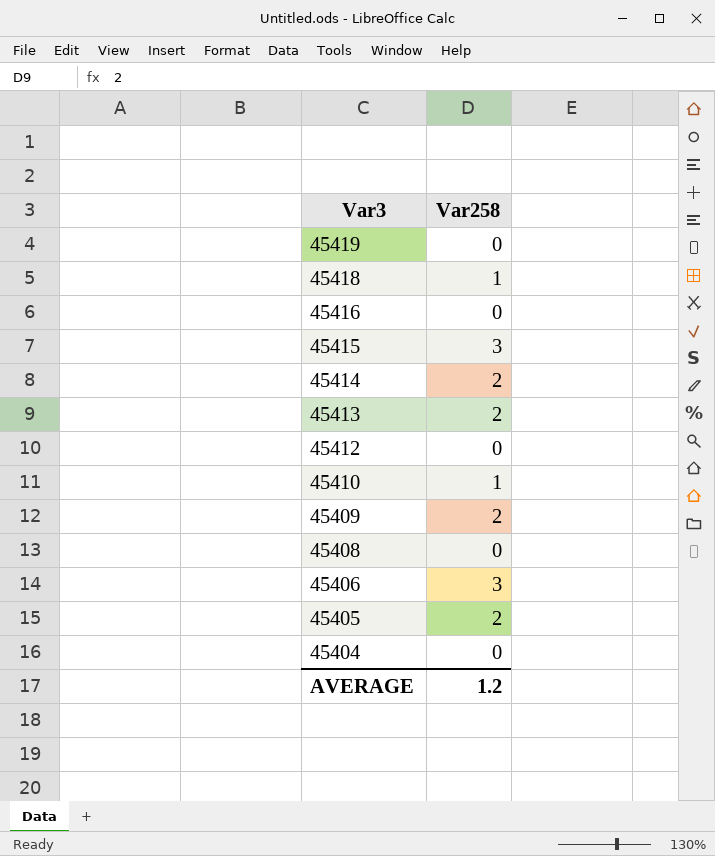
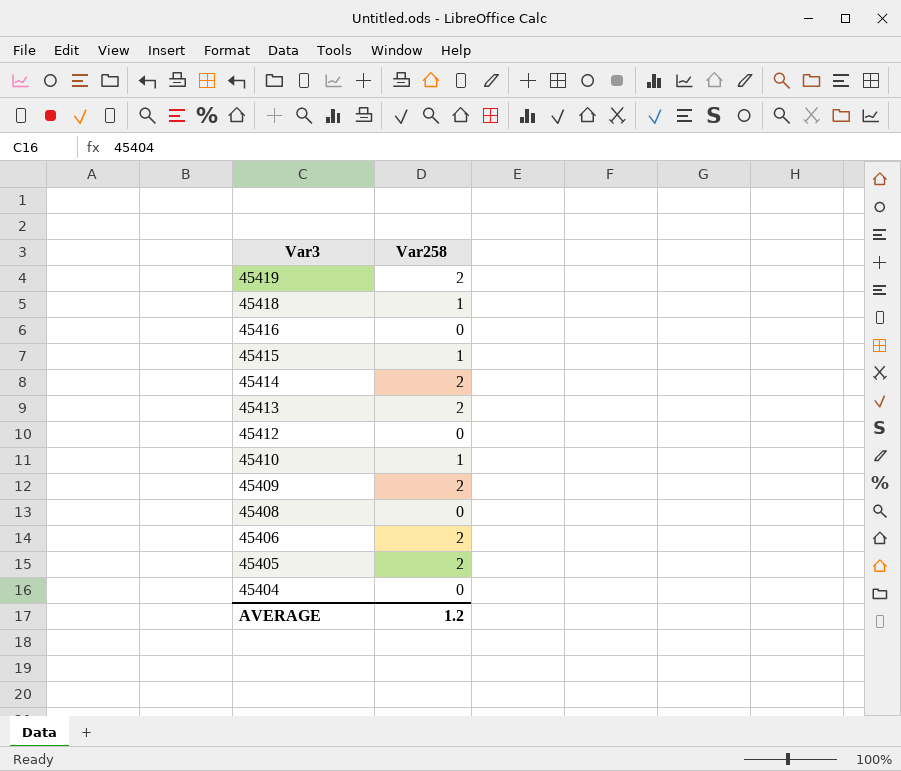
45419 | Var258: 0 -> 2
45415 | Var258: 3 -> 1
45406 | Var258: 3 -> 2

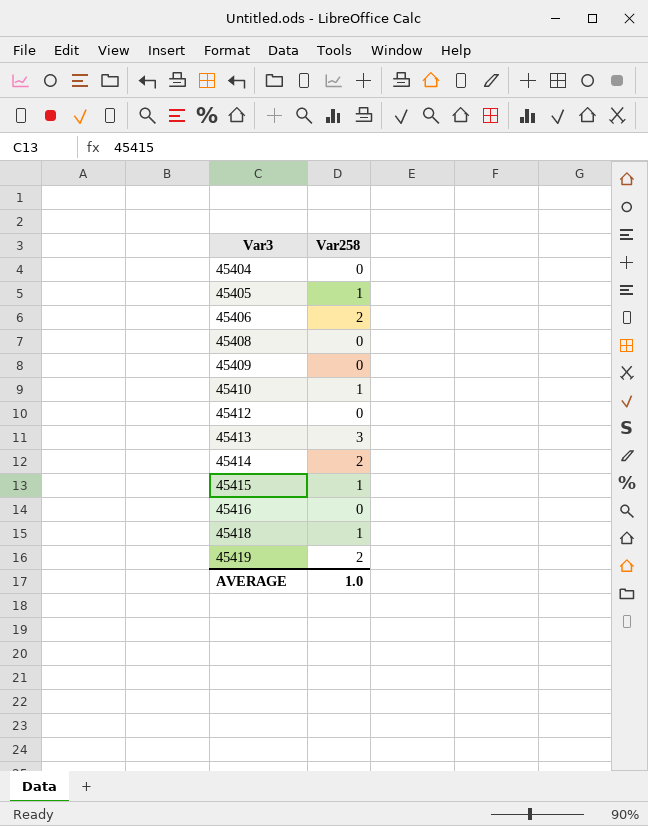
row order: Var3 descending -> Var3 ascending
45405 | Var258: 2 -> 1
45409 | Var258: 2 -> 0
45413 | Var258: 2 -> 3
AVERAGE | Var258: 1.2 -> 1.0

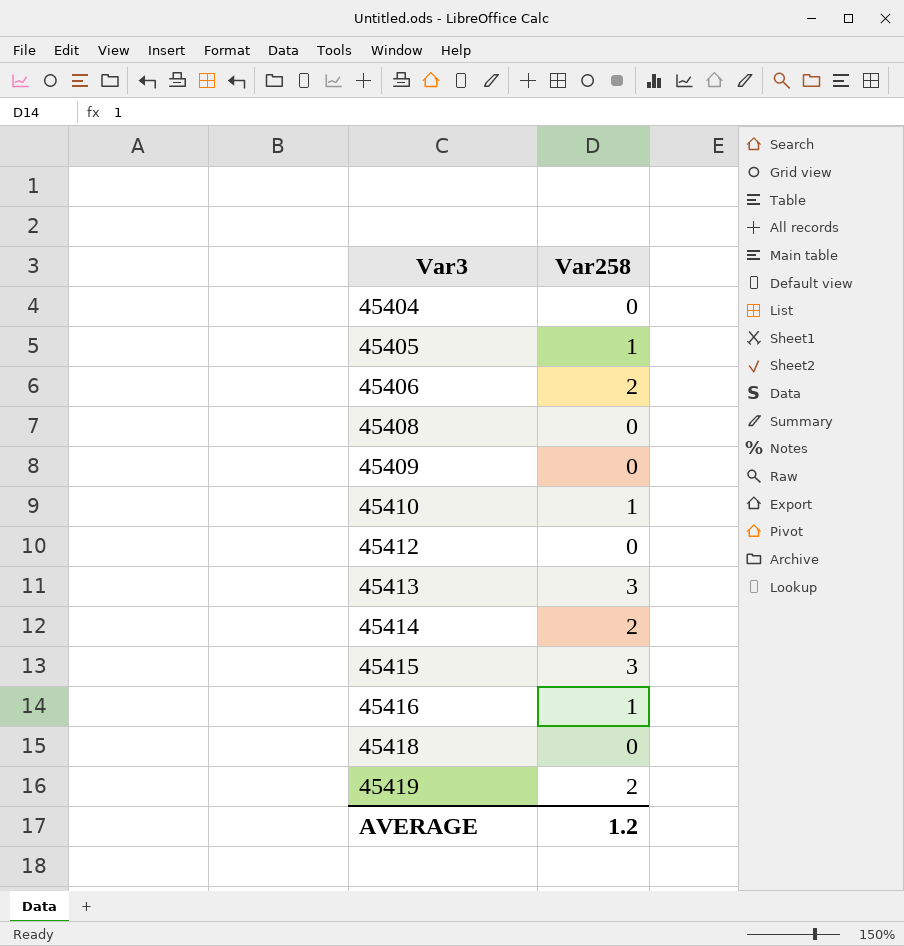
45415 | Var258: 1 -> 3
45416 | Var258: 0 -> 1
45418 | Var258: 1 -> 0
AVERAGE | Var258: 1.0 -> 1.2

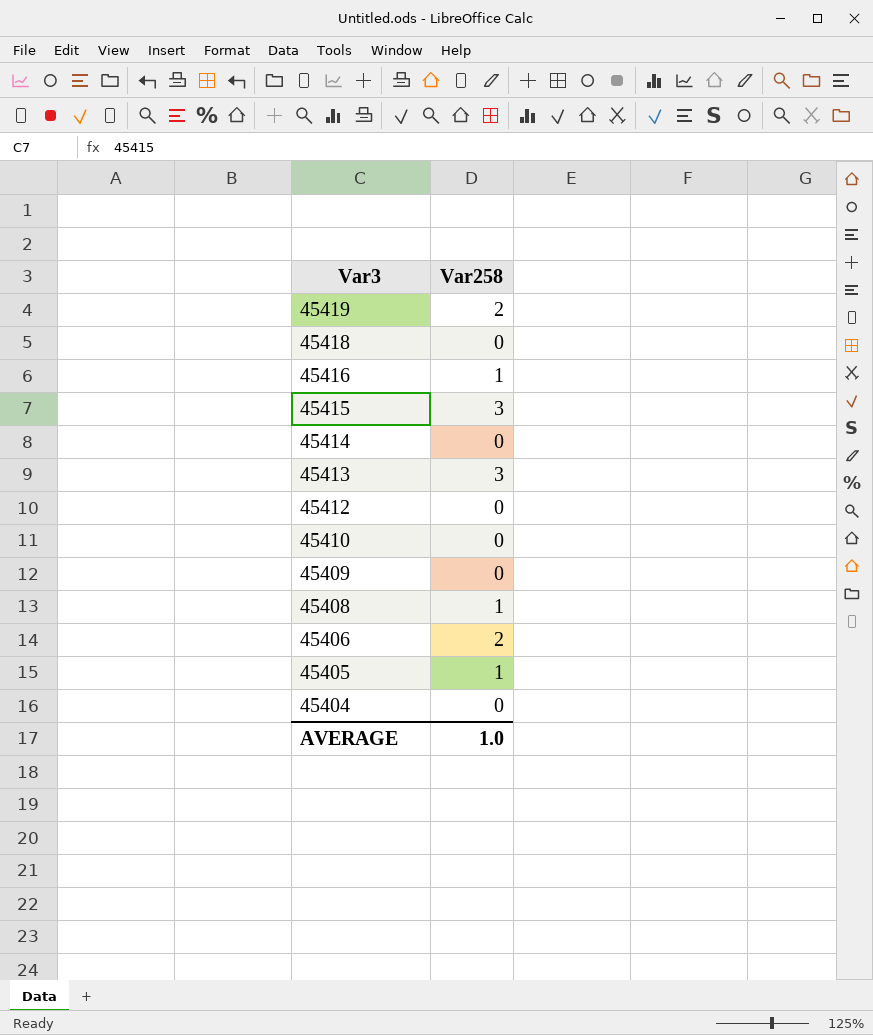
row order: Var3 ascending -> Var3 descending
45414 | Var258: 2 -> 0
45410 | Var258: 1 -> 0
45408 | Var258: 0 -> 1
AVERAGE | Var258: 1.2 -> 1.0

